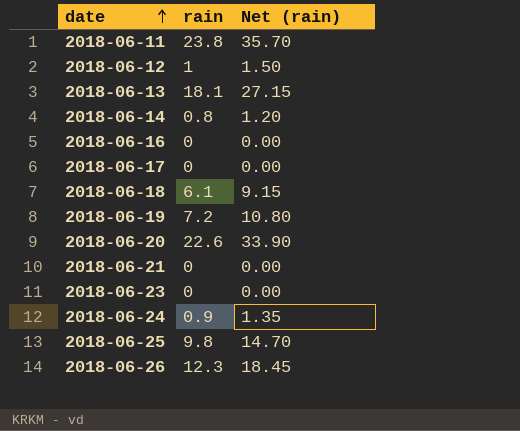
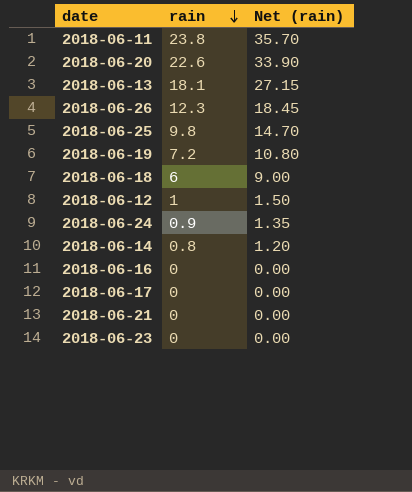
row order: date ascending -> rain descending
2018-06-18 | rain: 6.1 -> 6
2018-06-18 | Net (rain): 9.15 -> 9.00

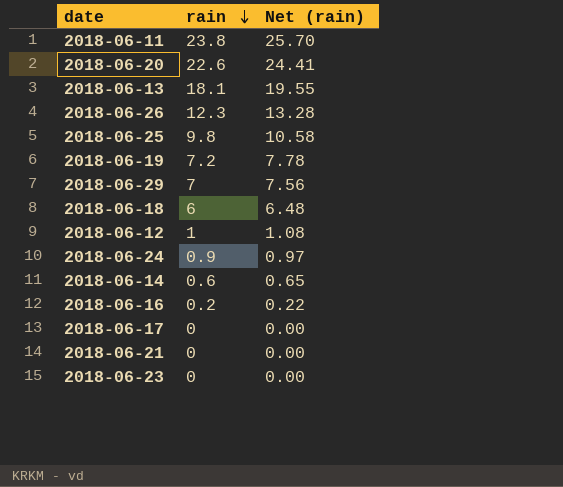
column Net (rain) | formula: [rain] * 1.5 -> [rain] * 1.08
row 2018-06-29: none -> 7 | 7.56
2018-06-14 | rain: 0.8 -> 0.6
2018-06-16 | rain: 0 -> 0.2

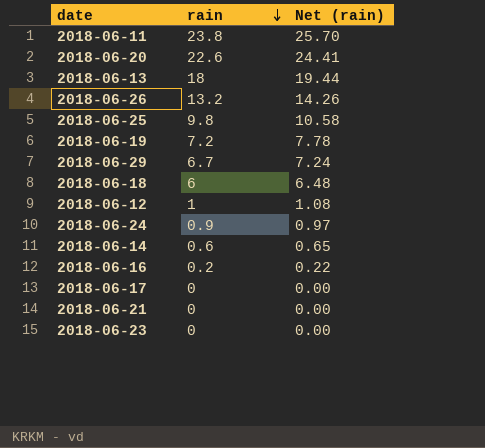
2018-06-13 | rain: 18.1 -> 18
2018-06-13 | Net (rain): 19.55 -> 19.44
2018-06-26 | rain: 12.3 -> 13.2
2018-06-26 | Net (rain): 13.28 -> 14.26
2018-06-29 | rain: 7 -> 6.7
2018-06-29 | Net (rain): 7.56 -> 7.24

